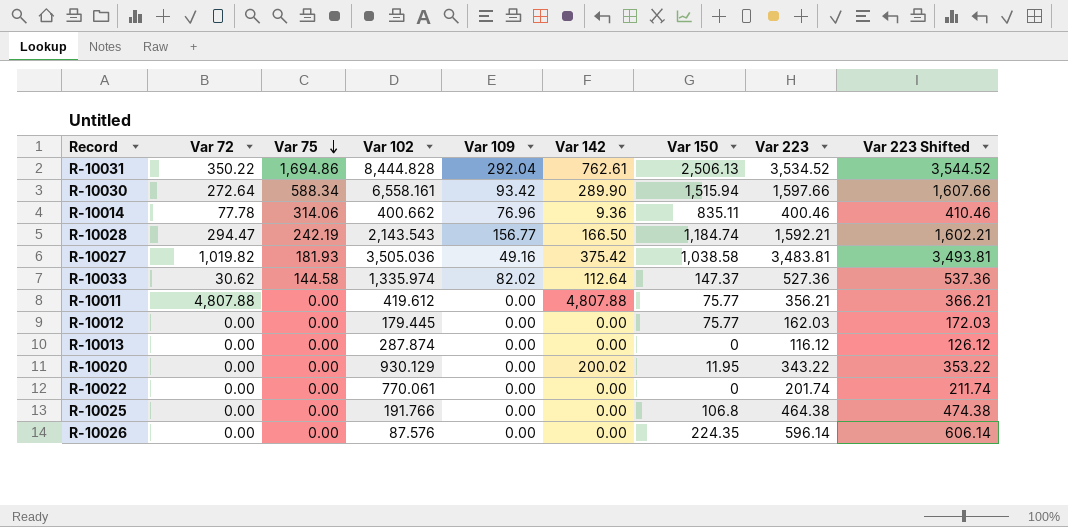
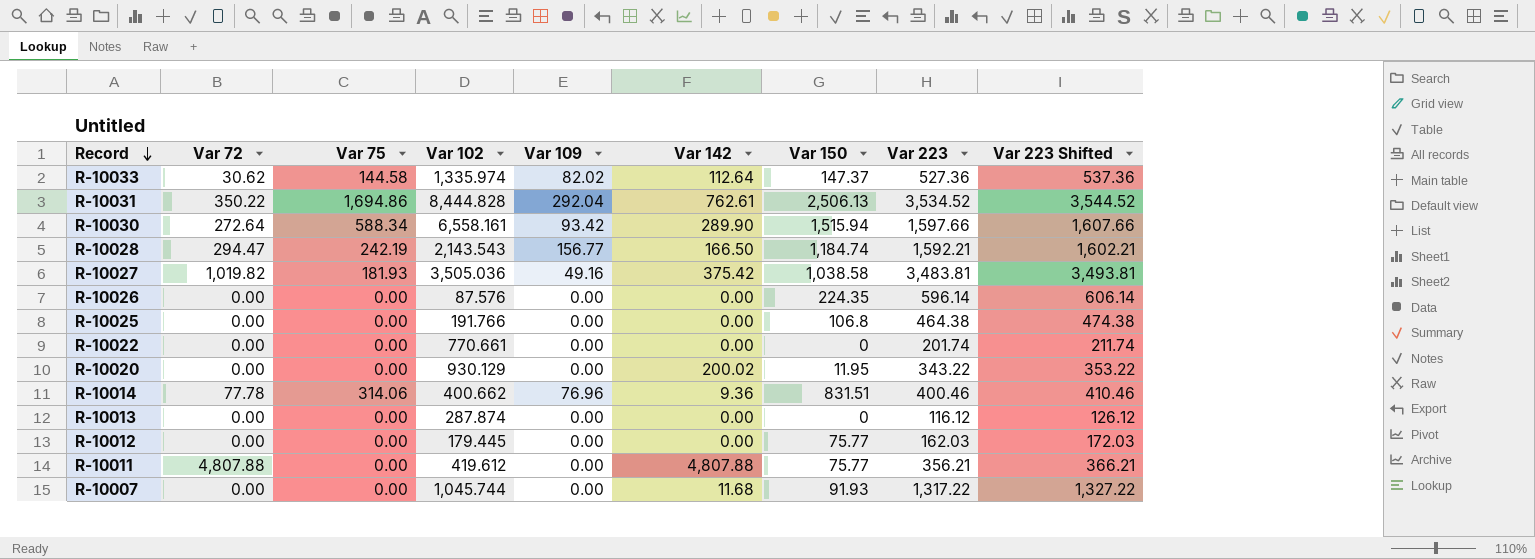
row order: Var 75 descending -> Record descending
R-10022 | Var 102: 770.061 -> 770.661
R-10014 | Var 150: 835.11 -> 831.51
row R-10007: none -> 0.00 | 0.00 | 1,045.744 | 0.00 | 11.68 | 91.93 | 1,317.22 | 1,327.22

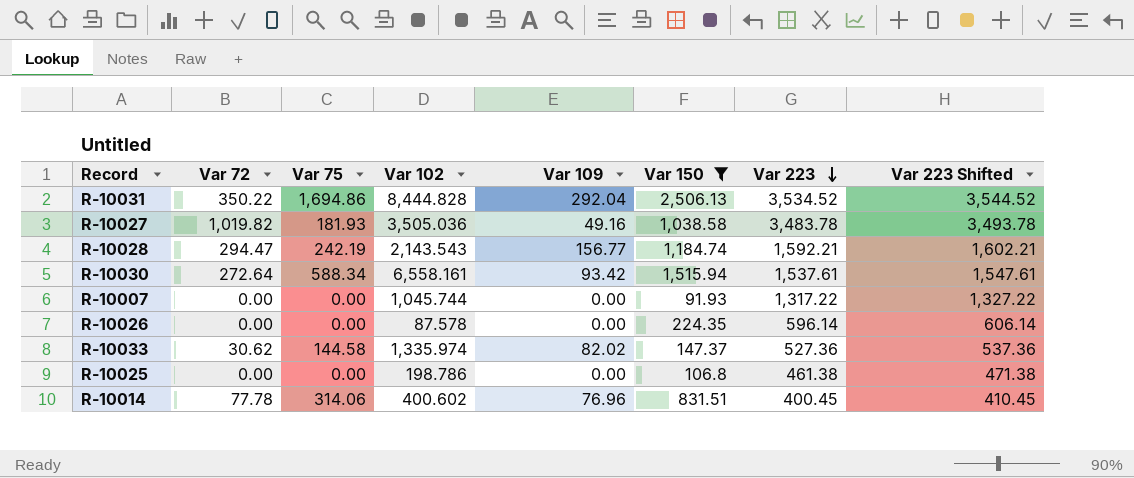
filter: none -> Var 150 >= 91.93
row order: Record descending -> Var 223 descending
column Var 142 | position: 6 -> none
R-10027 | Var 223: 3,483.81 -> 3,483.78
R-10027 | Var 223 Shifted: 3,493.81 -> 3,493.78
R-10030 | Var 223: 1,597.66 -> 1,537.61
R-10030 | Var 223 Shifted: 1,607.66 -> 1,547.61
R-10026 | Var 102: 87.576 -> 87.578
R-10025 | Var 102: 191.766 -> 198.786
R-10025 | Var 223: 464.38 -> 461.38
R-10025 | Var 223 Shifted: 474.38 -> 471.38
R-10014 | Var 102: 400.662 -> 400.602
R-10014 | Var 223: 400.46 -> 400.45
R-10014 | Var 223 Shifted: 410.46 -> 410.45

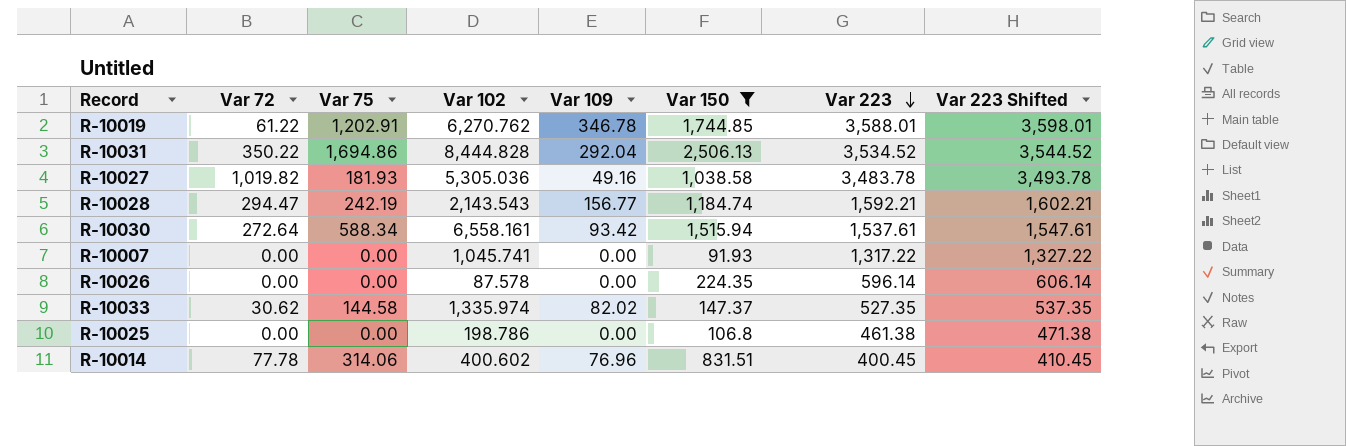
row R-10019: none -> 61.22 | 1,202.91 | 6,270.762 | 346.78 | 1,744.85 | 3,588.01 | 3,598.01
R-10027 | Var 102: 3,505.036 -> 5,305.036
R-10007 | Var 102: 1,045.744 -> 1,045.741
R-10033 | Var 223: 527.36 -> 527.35
R-10033 | Var 223 Shifted: 537.36 -> 537.35

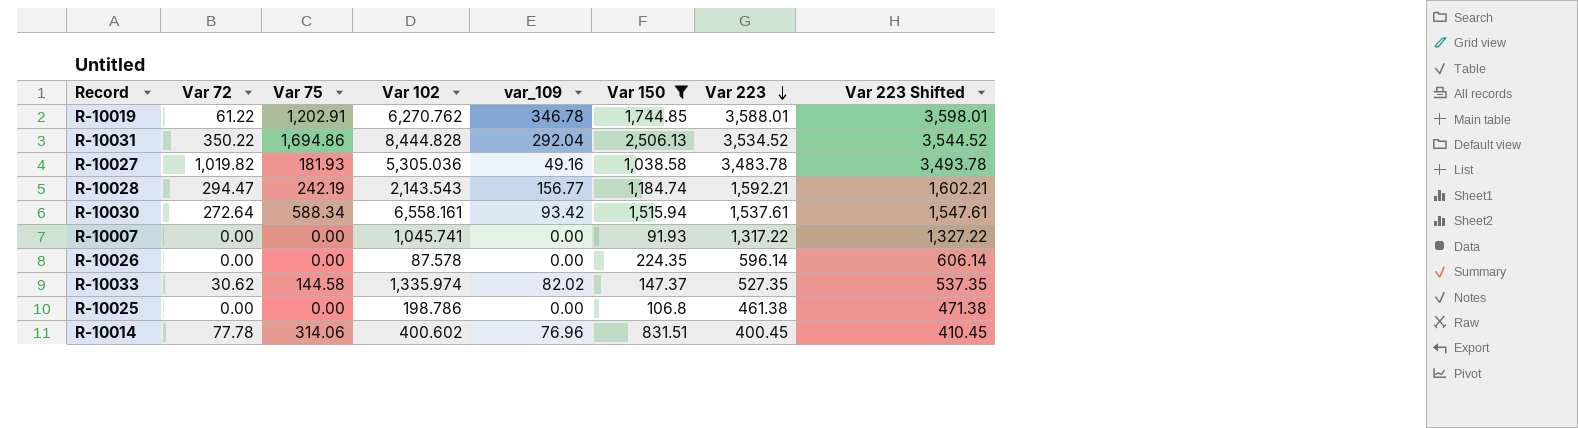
column name: Var 109 -> var_109

